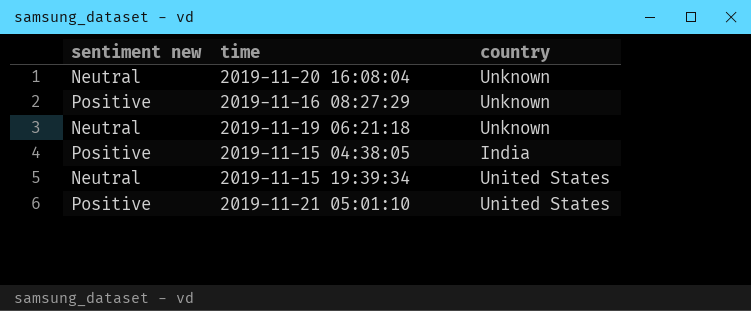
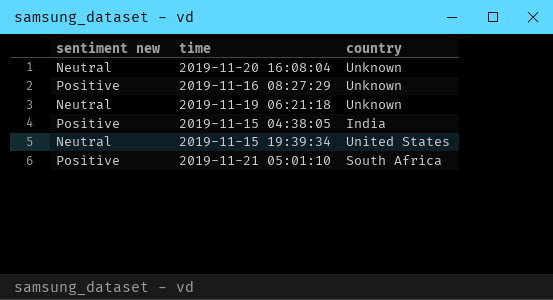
2019-11-21 05:01:10 | country: United States -> South Africa

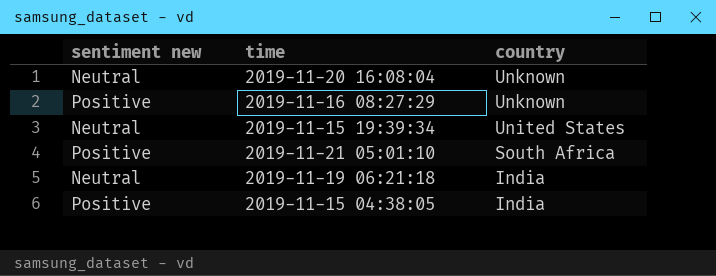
row order: none -> country descending
2019-11-19 06:21:18 | country: Unknown -> India

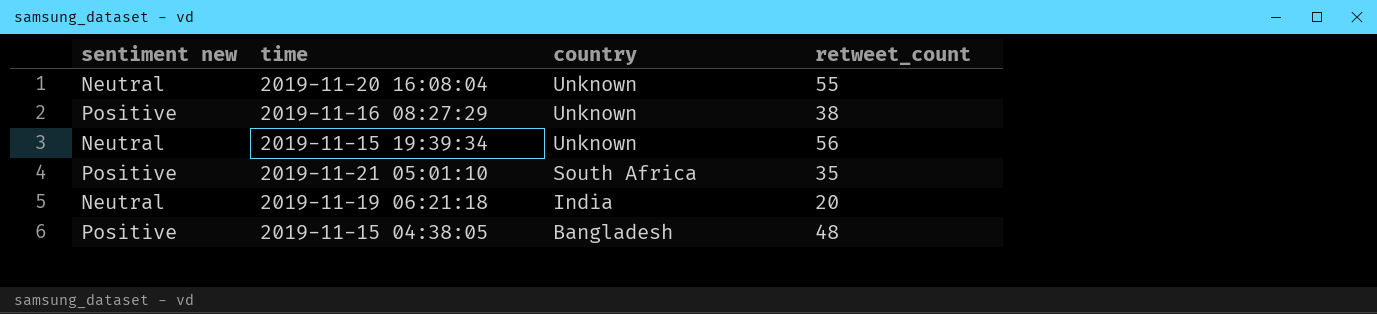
column retweet_count | position: none -> 4
2019-11-15 19:39:34 | country: United States -> Unknown
2019-11-15 04:38:05 | country: India -> Bangladesh

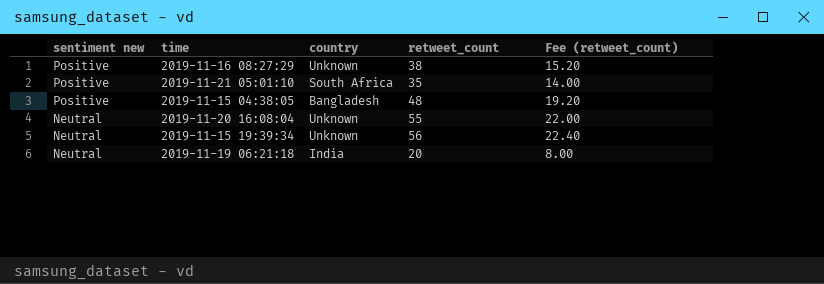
row order: country descending -> sentiment new descending
column Fee (retweet_count) | formula: none -> [retweet_count] * 0.4

